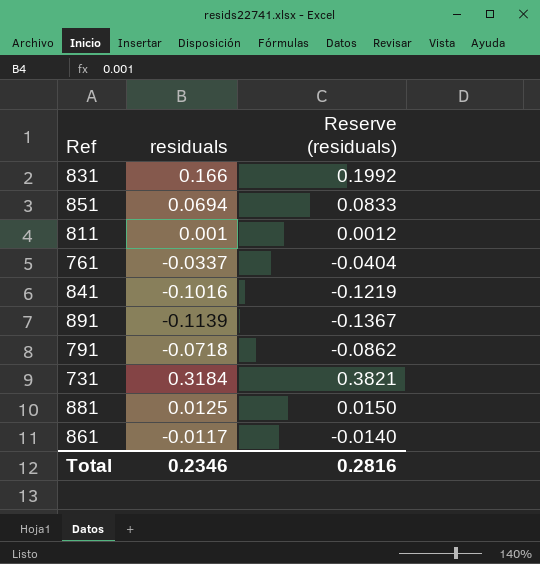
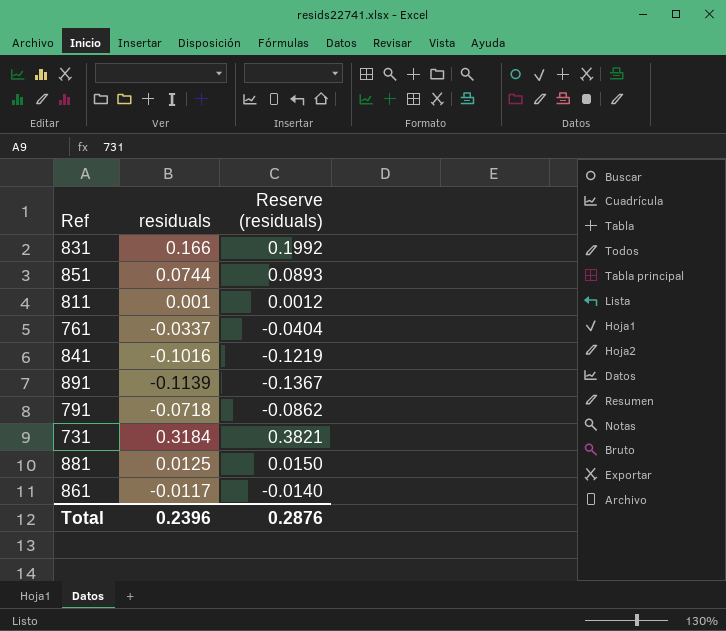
851 | residuals: 0.0694 -> 0.0744
851 | Reserve (residuals): 0.0833 -> 0.0893
Total | residuals: 0.2346 -> 0.2396
Total | Reserve (residuals): 0.2816 -> 0.2876

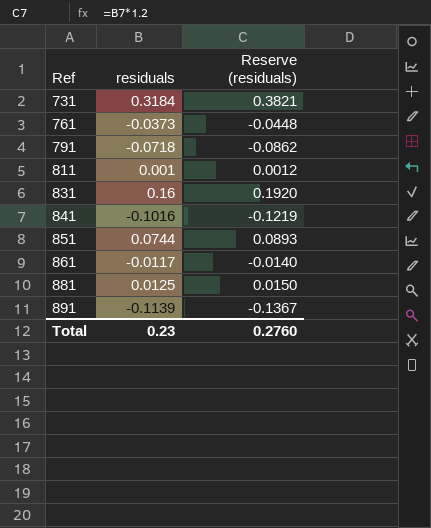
row order: none -> Ref ascending
761 | residuals: -0.0337 -> -0.0373
761 | Reserve (residuals): -0.0404 -> -0.0448
831 | residuals: 0.166 -> 0.16
831 | Reserve (residuals): 0.1992 -> 0.1920
Total | residuals: 0.2396 -> 0.23
Total | Reserve (residuals): 0.2876 -> 0.2760

